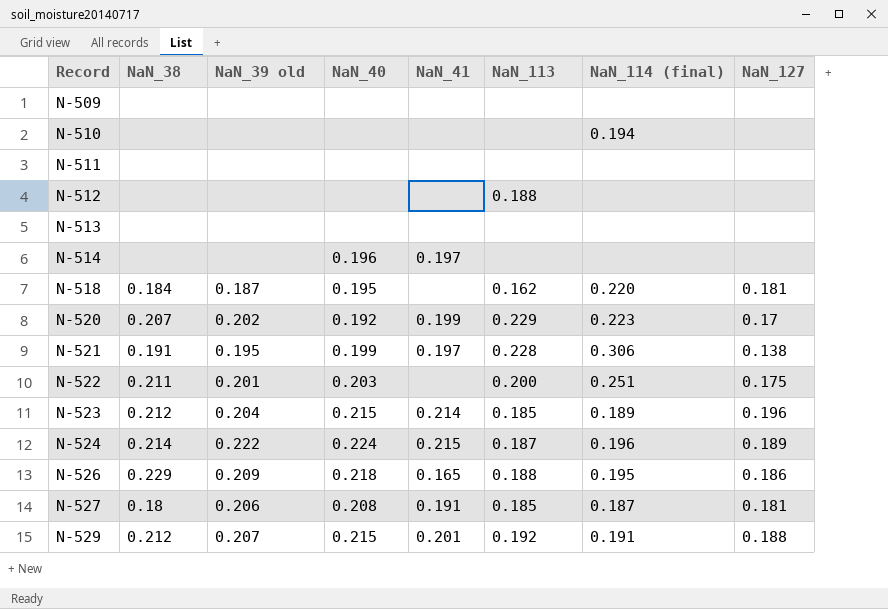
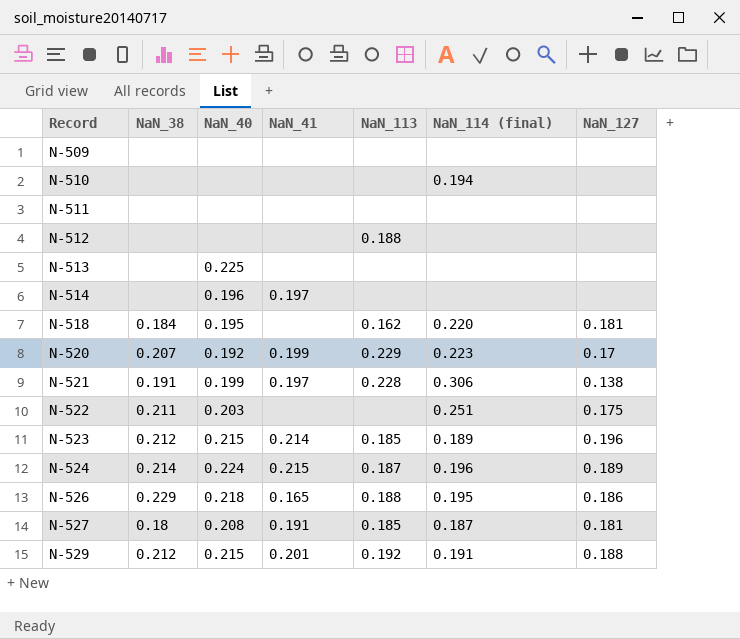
column NaN_39 old | position: 3 -> none
N-513 | NaN_40: none -> 0.225
N-522 | NaN_113: 0.200 -> none

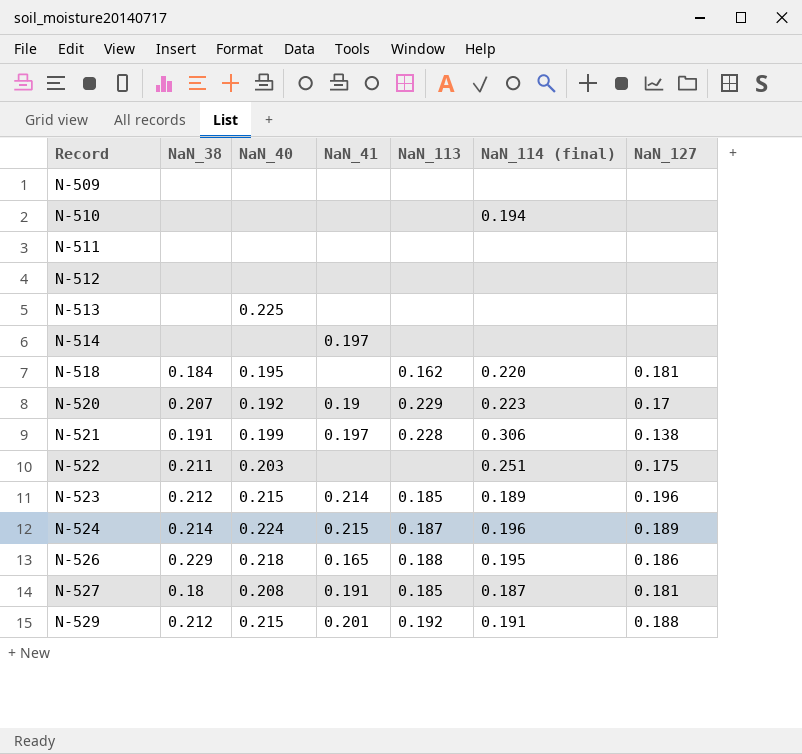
N-512 | NaN_113: 0.188 -> none
N-514 | NaN_40: 0.196 -> none
N-520 | NaN_41: 0.199 -> 0.19

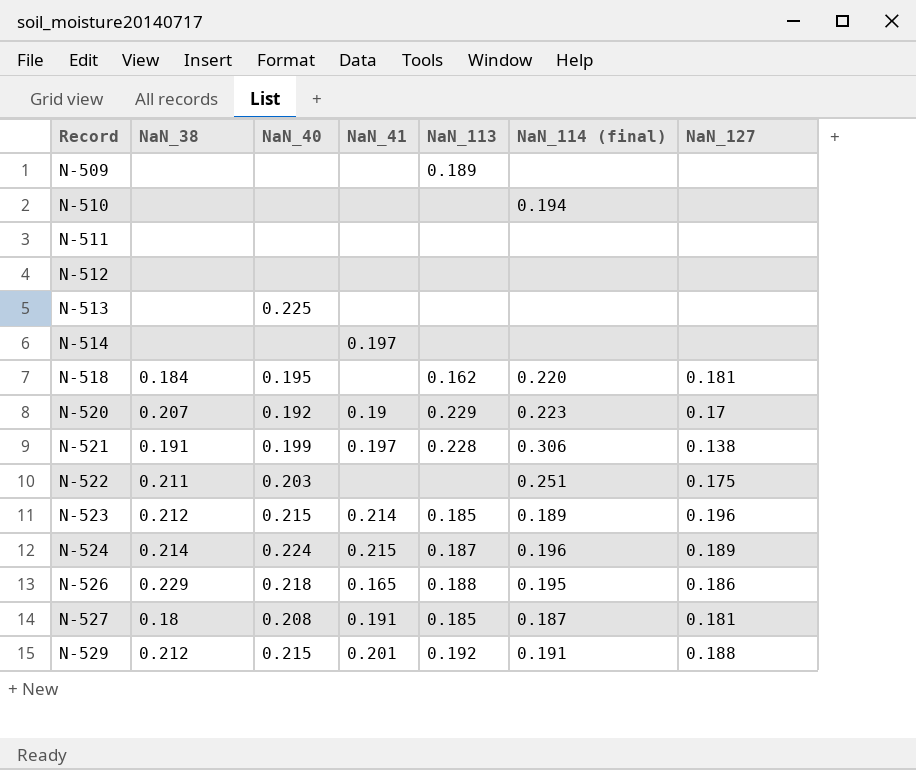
N-509 | NaN_113: none -> 0.189

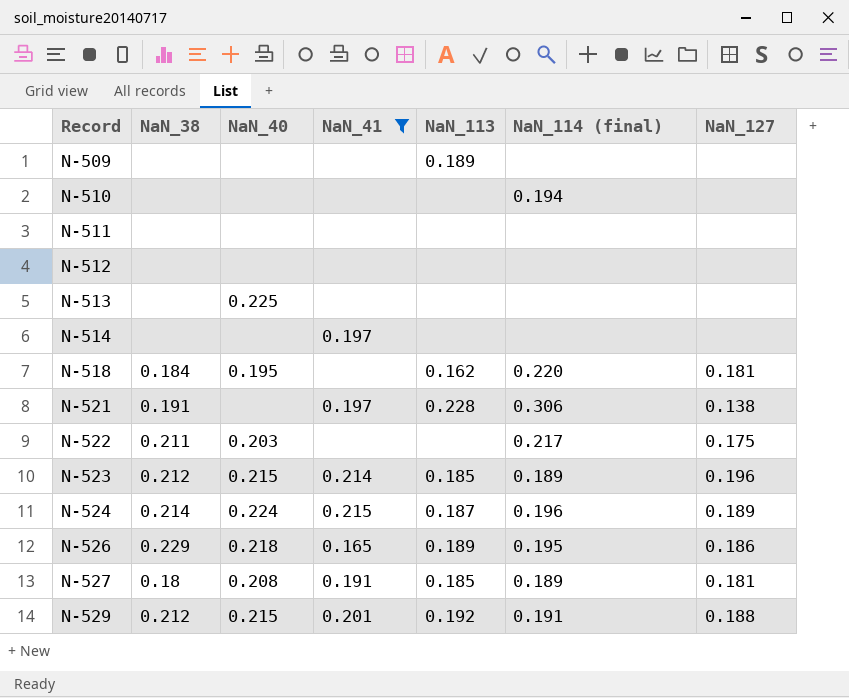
filter: none -> NaN_41 != 0.19
N-521 | NaN_40: 0.199 -> none
N-522 | NaN_114 (final): 0.251 -> 0.217
N-526 | NaN_113: 0.188 -> 0.189
N-527 | NaN_114 (final): 0.187 -> 0.189

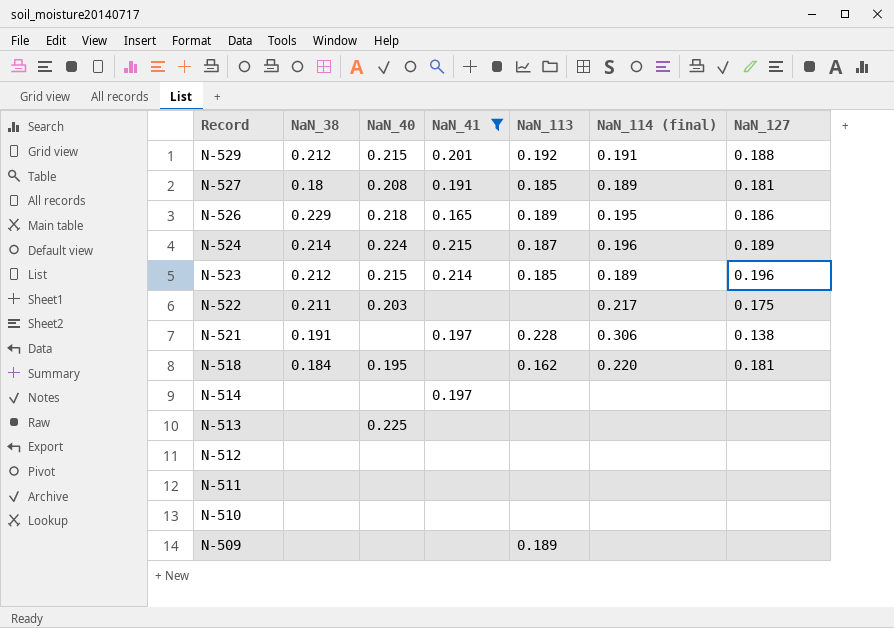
row order: Record ascending -> Record descending
N-510 | NaN_114 (final): 0.194 -> none

